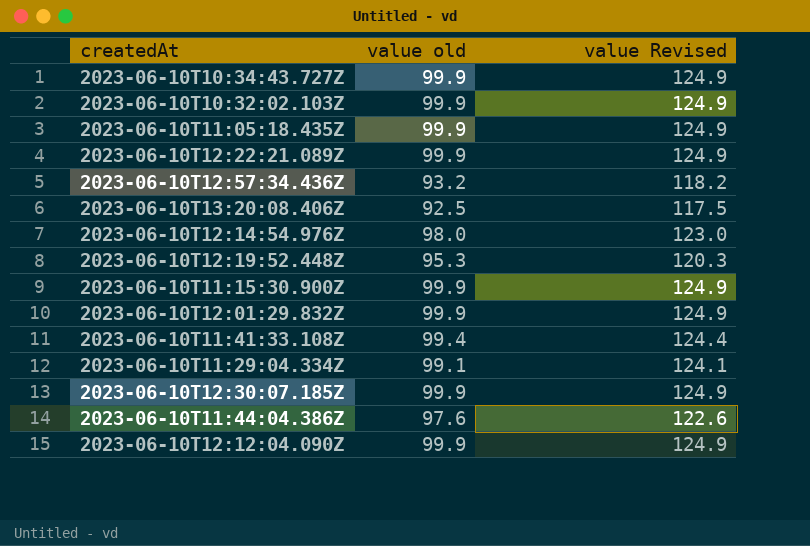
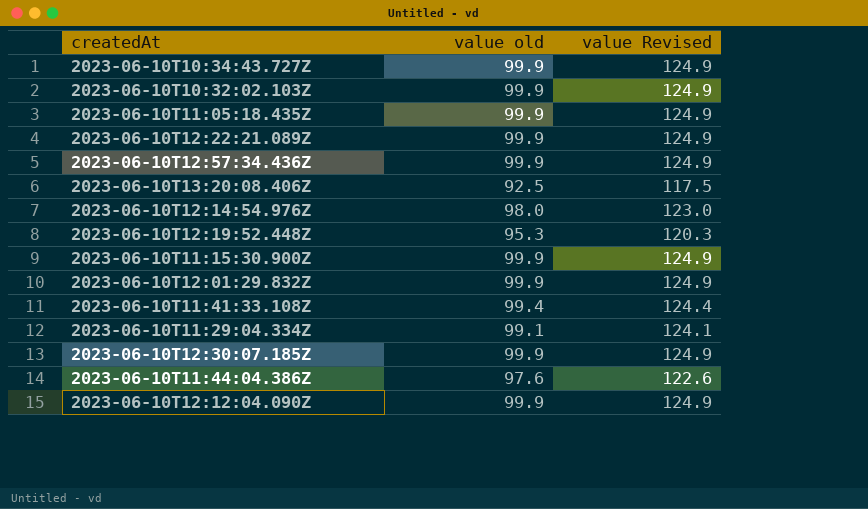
2023-06-10T12:57:34.436Z | value old: 93.2 -> 99.9
2023-06-10T12:57:34.436Z | value Revised: 118.2 -> 124.9

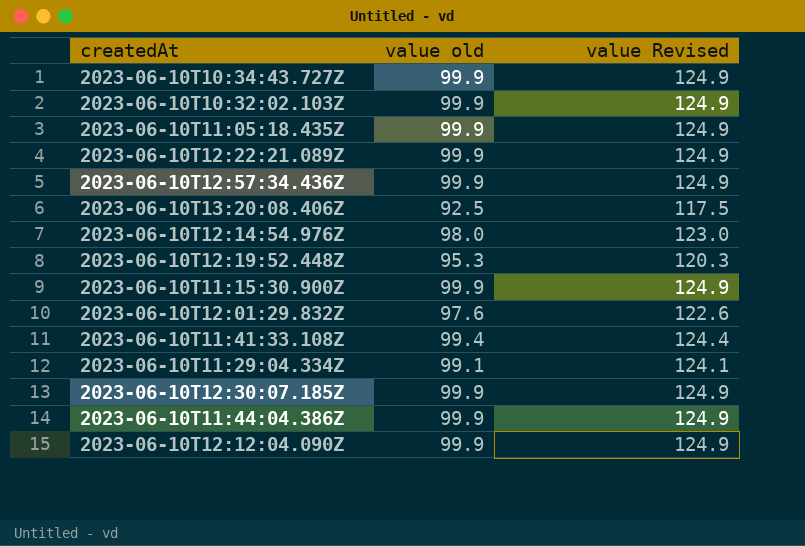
2023-06-10T12:01:29.832Z | value old: 99.9 -> 97.6
2023-06-10T12:01:29.832Z | value Revised: 124.9 -> 122.6
2023-06-10T11:44:04.386Z | value old: 97.6 -> 99.9
2023-06-10T11:44:04.386Z | value Revised: 122.6 -> 124.9

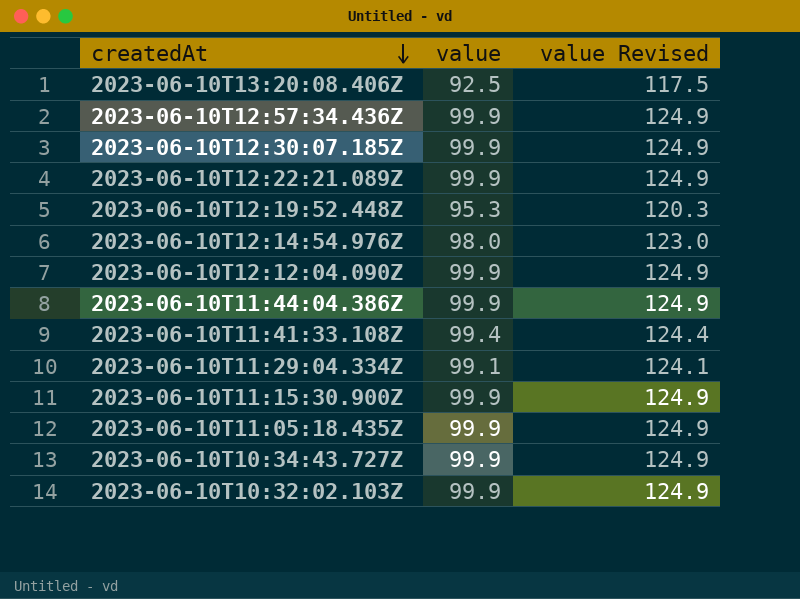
row order: none -> createdAt descending
column name: value old -> value
row 2023-06-10T12:01:29.832Z: 97.6 | 122.6 -> none

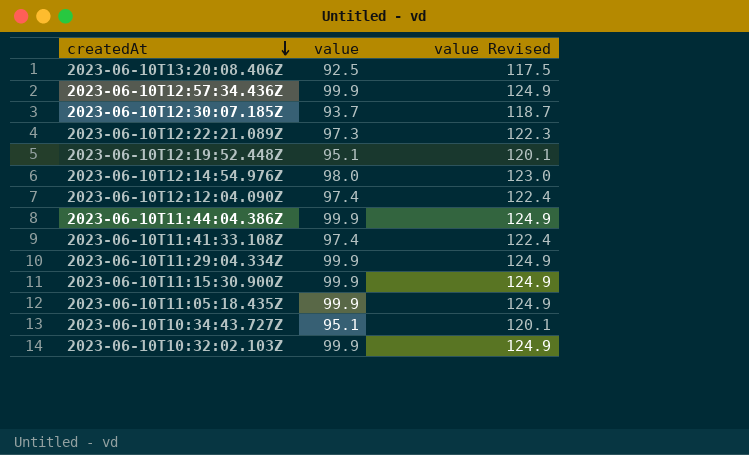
2023-06-10T12:30:07.185Z | value: 99.9 -> 93.7
2023-06-10T12:30:07.185Z | value Revised: 124.9 -> 118.7
2023-06-10T12:22:21.089Z | value: 99.9 -> 97.3
2023-06-10T12:22:21.089Z | value Revised: 124.9 -> 122.3
2023-06-10T12:19:52.448Z | value: 95.3 -> 95.1
2023-06-10T12:19:52.448Z | value Revised: 120.3 -> 120.1
2023-06-10T12:12:04.090Z | value: 99.9 -> 97.4
2023-06-10T12:12:04.090Z | value Revised: 124.9 -> 122.4
2023-06-10T11:41:33.108Z | value: 99.4 -> 97.4
2023-06-10T11:41:33.108Z | value Revised: 124.4 -> 122.4
2023-06-10T11:29:04.334Z | value: 99.1 -> 99.9
2023-06-10T11:29:04.334Z | value Revised: 124.1 -> 124.9
2023-06-10T10:34:43.727Z | value: 99.9 -> 95.1
2023-06-10T10:34:43.727Z | value Revised: 124.9 -> 120.1

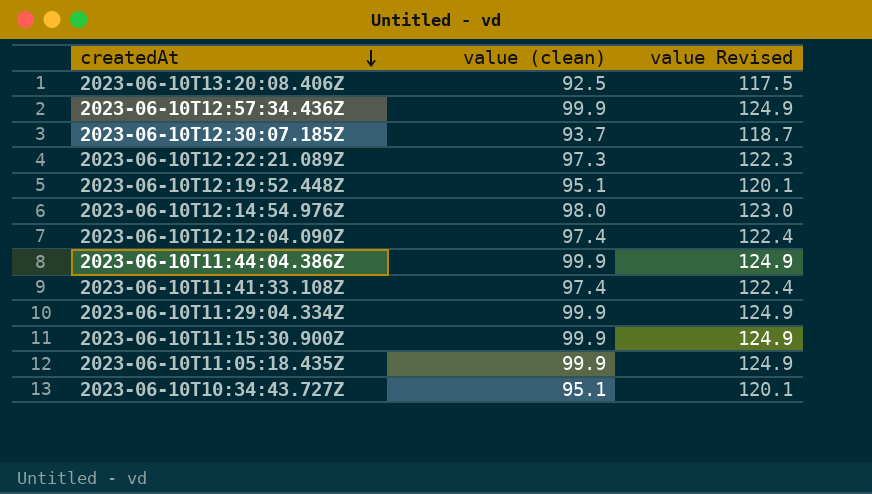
column name: value -> value (clean)
row 2023-06-10T10:32:02.103Z: 99.9 | 124.9 -> none

